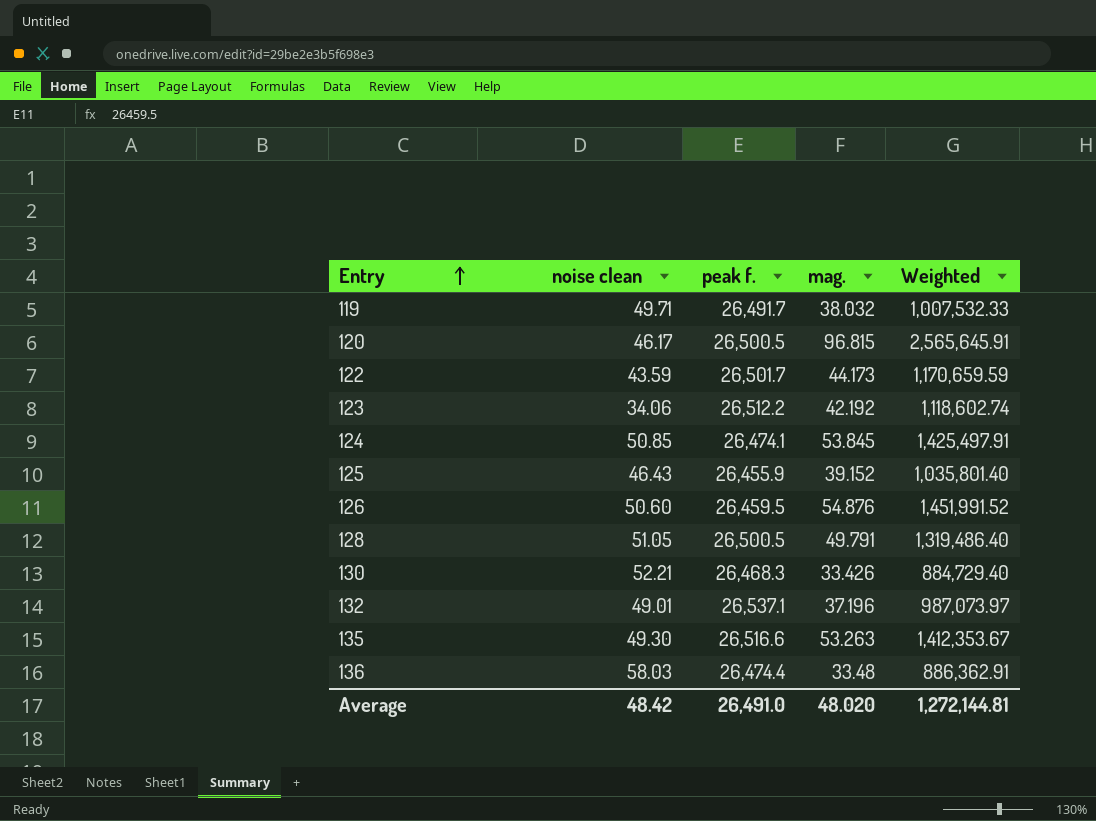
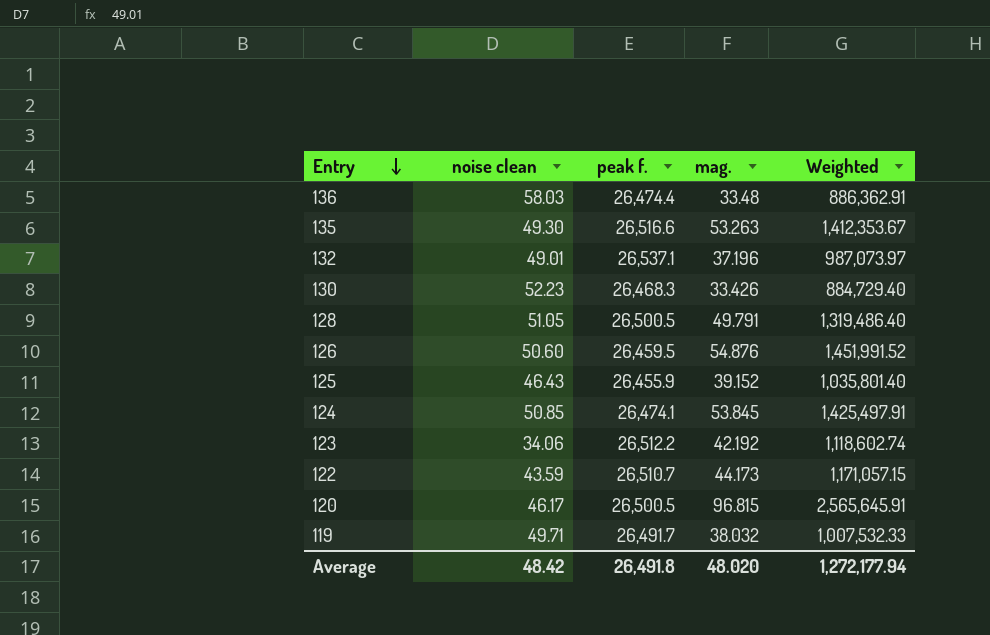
row order: Entry ascending -> Entry descending
130 | noise clean: 52.21 -> 52.23
122 | peak f.: 26,501.7 -> 26,510.7
122 | Weighted: 1,170,659.59 -> 1,171,057.15
Average | peak f.: 26,491.0 -> 26,491.8
Average | Weighted: 1,272,144.81 -> 1,272,177.94

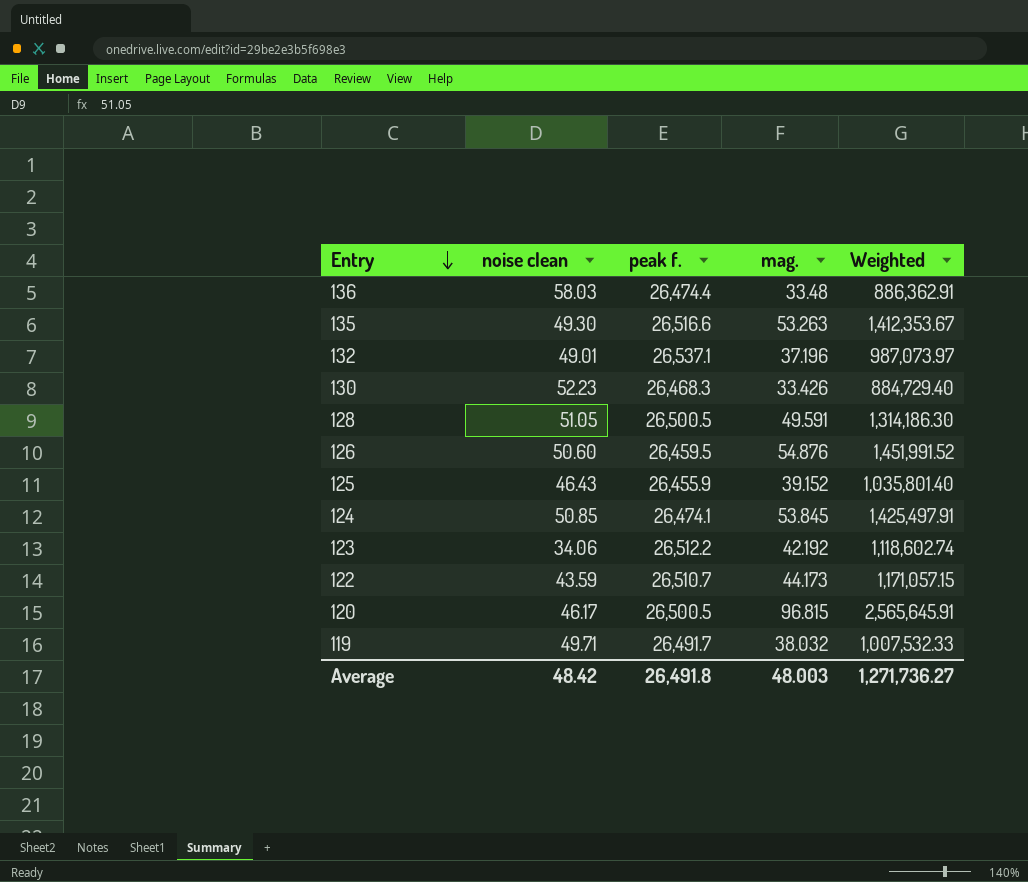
128 | mag.: 49.791 -> 49.591
128 | Weighted: 1,319,486.40 -> 1,314,186.30
Average | mag.: 48.020 -> 48.003
Average | Weighted: 1,272,177.94 -> 1,271,736.27

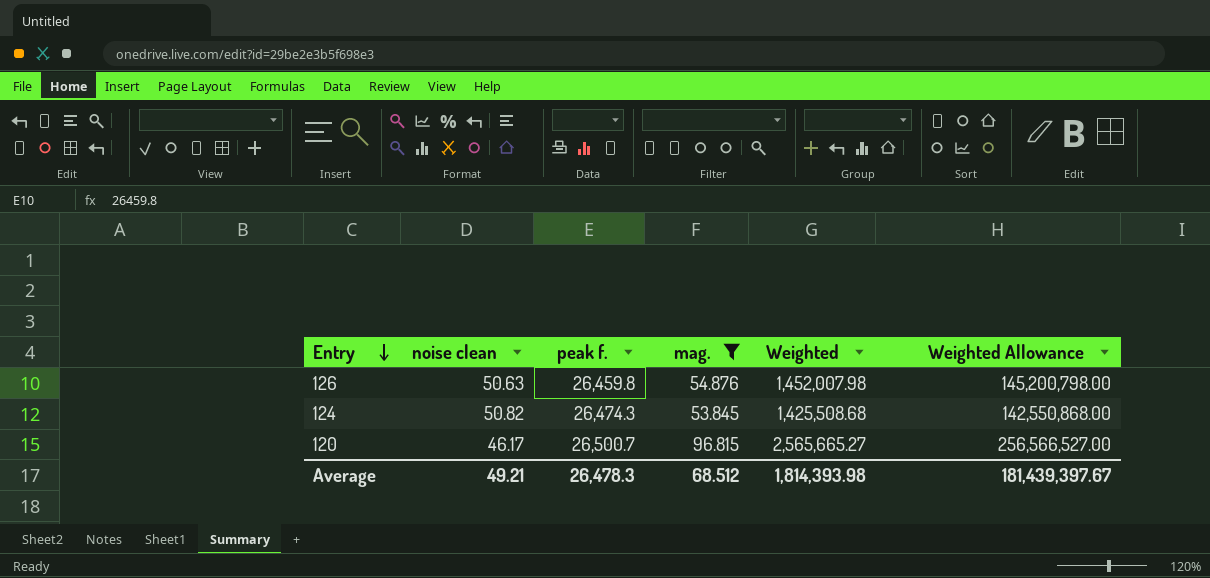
filter: none -> mag. >= 53.845
column Weighted Allowance | formula: none -> [Weighted] * 100
126 | noise clean: 50.60 -> 50.63
126 | peak f.: 26,459.5 -> 26,459.8
126 | Weighted: 1,451,991.52 -> 1,452,007.98
124 | noise clean: 50.85 -> 50.82
124 | peak f.: 26,474.1 -> 26,474.3
124 | Weighted: 1,425,497.91 -> 1,425,508.68
120 | peak f.: 26,500.5 -> 26,500.7
120 | Weighted: 2,565,645.91 -> 2,565,665.27
Average | noise clean: 48.42 -> 49.21
Average | peak f.: 26,491.8 -> 26,478.3
Average | mag.: 48.003 -> 68.512
Average | Weighted: 1,271,736.27 -> 1,814,393.98

